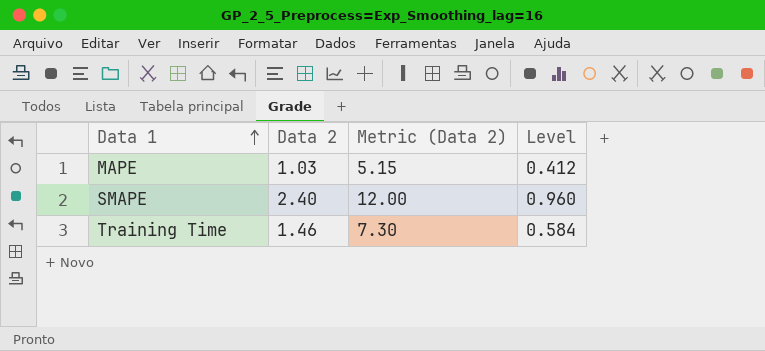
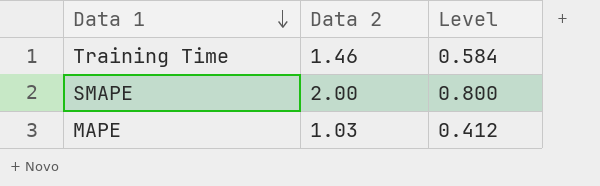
row order: Data 1 ascending -> Data 1 descending
column Metric (Data 2) | formula: [Data 2] * 5 -> none
SMAPE | Data 2: 2.40 -> 2.00
SMAPE | Level: 0.960 -> 0.800

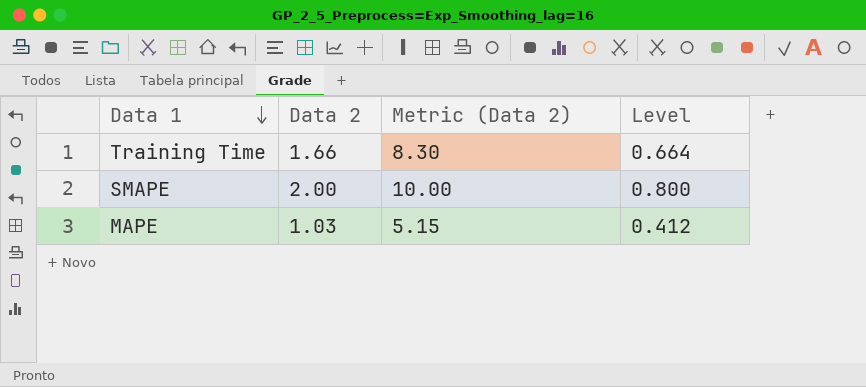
column Metric (Data 2) | formula: none -> [Data 2] * 5
Training Time | Data 2: 1.46 -> 1.66
Training Time | Level: 0.584 -> 0.664

